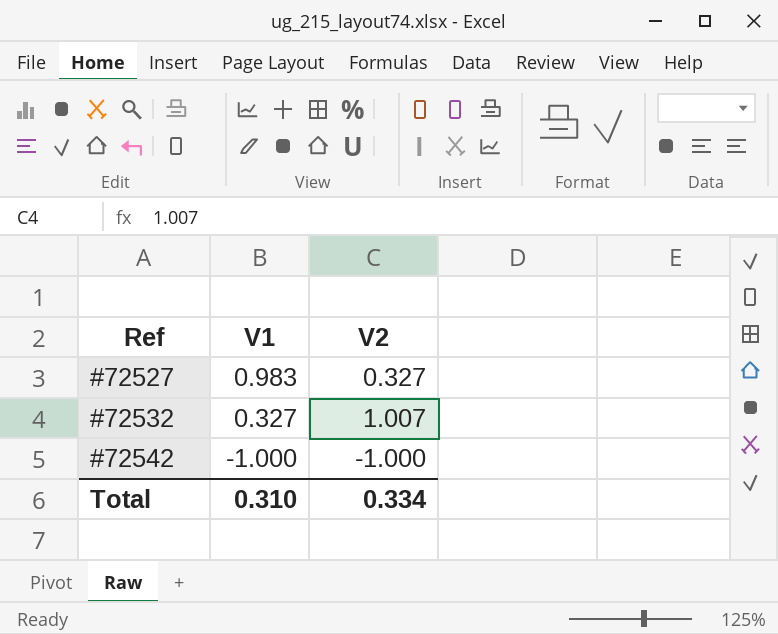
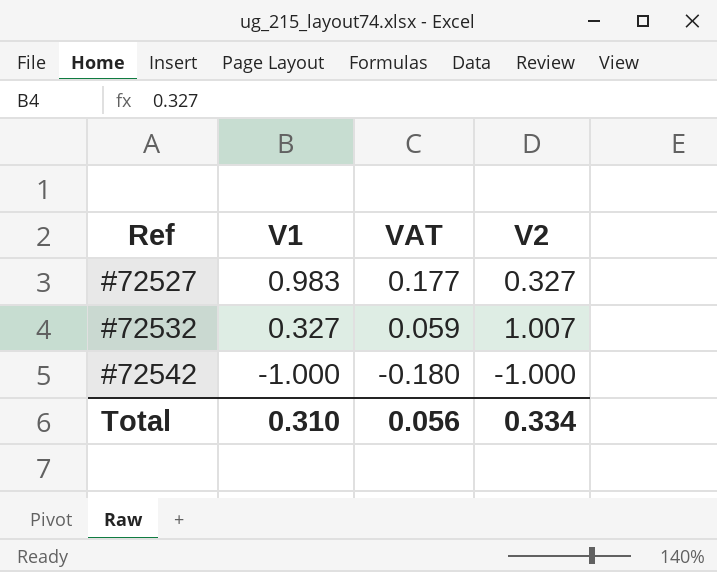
column VAT | formula: none -> [V1] * 0.18

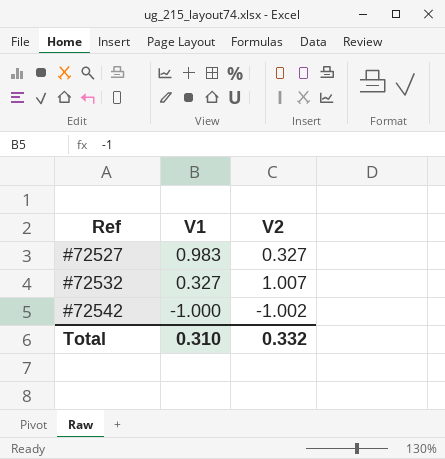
column VAT | formula: [V1] * 0.18 -> none
#72542 | V2: -1.000 -> -1.002
Total | V2: 0.334 -> 0.332

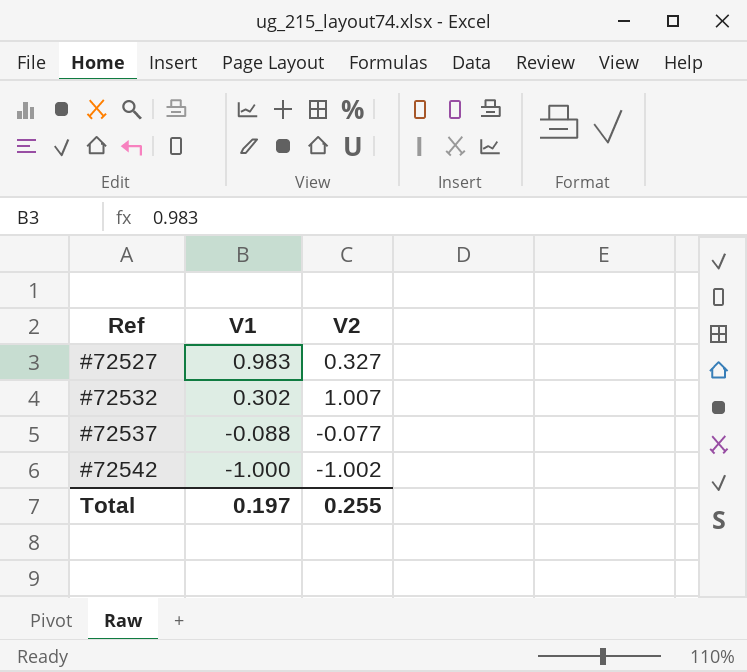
#72532 | V1: 0.327 -> 0.302
row #72537: none -> -0.088 | -0.077
Total | V1: 0.310 -> 0.197
Total | V2: 0.332 -> 0.255

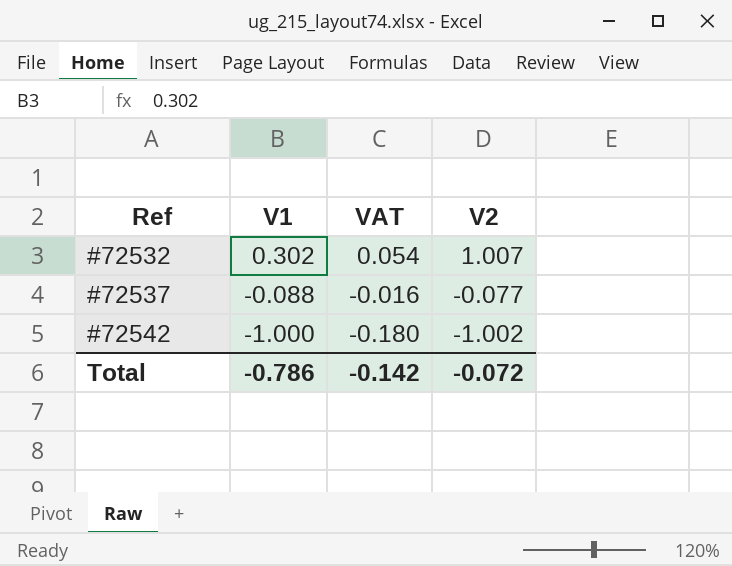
column VAT | formula: none -> [V1] * 0.18
row #72527: 0.983 | 0.327 -> none
Total | V1: 0.197 -> -0.786
Total | V2: 0.255 -> -0.072

